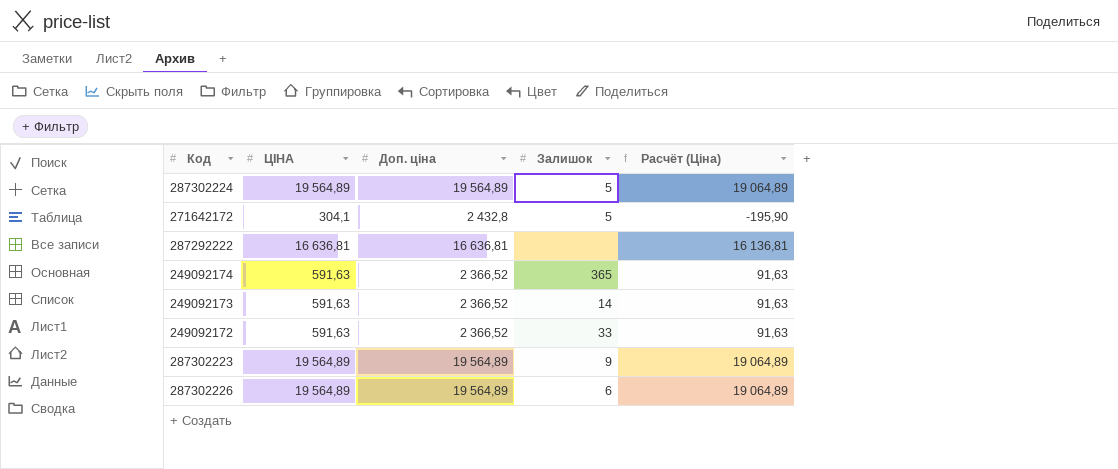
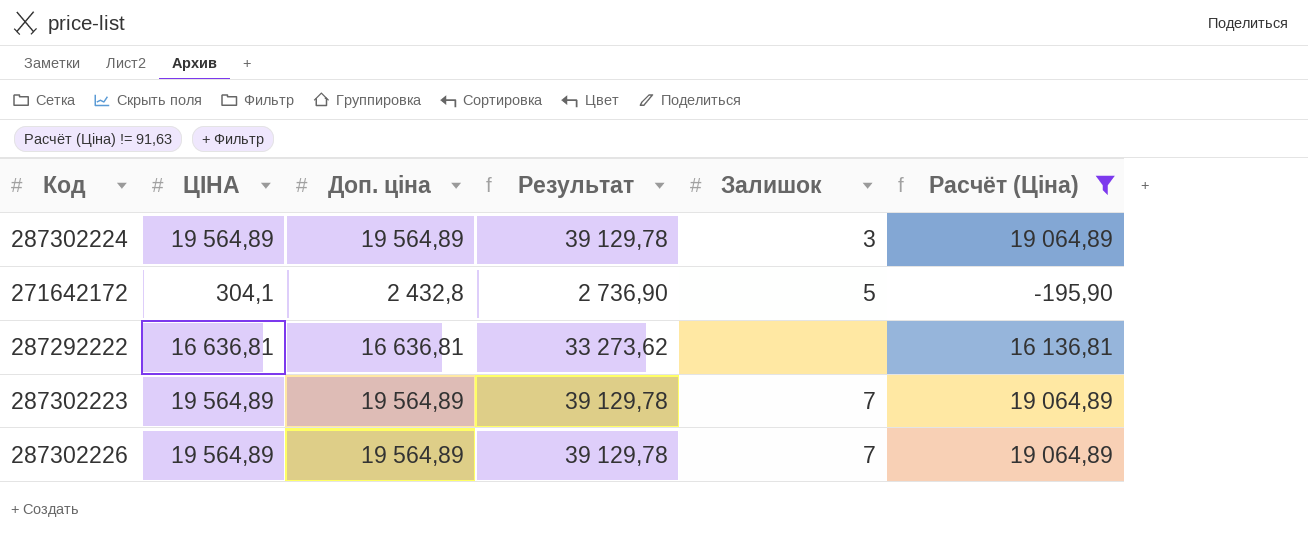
filter: none -> Расчёт (Ціна) != 91,63
column Результат | formula: none -> [ЦІНА] + [Доп. ціна]
287302224 | Залишок: 5 -> 3
287302223 | Залишок: 9 -> 7
287302226 | Залишок: 6 -> 7

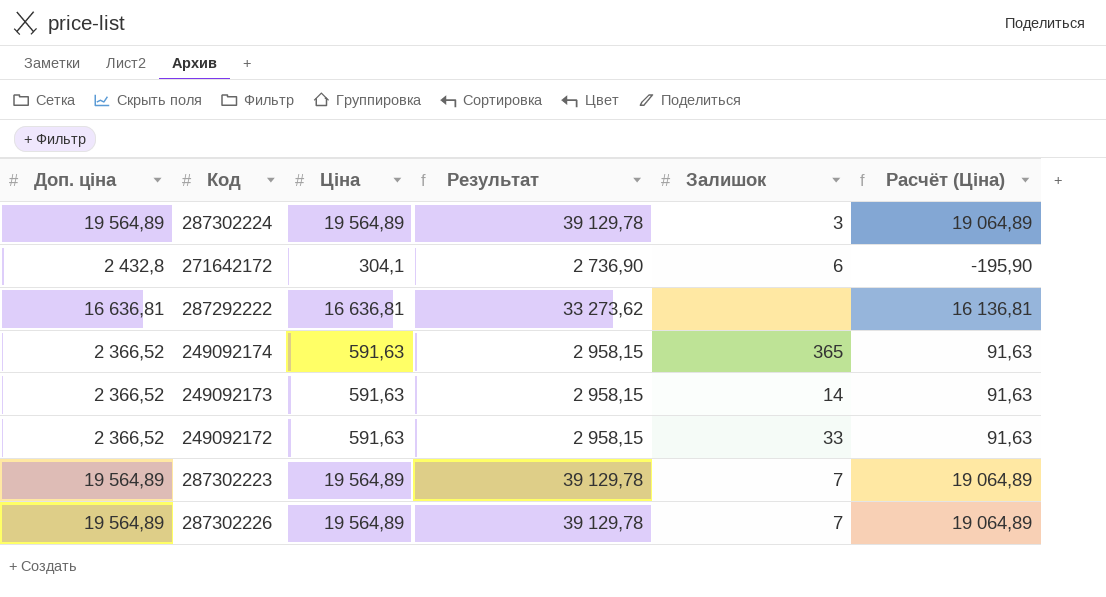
filter: Расчёт (Ціна) != 91,63 -> none
column Доп. ціна | position: 3 -> 1
column name: ЦІНА -> Ціна
271642172 | Залишок: 5 -> 6

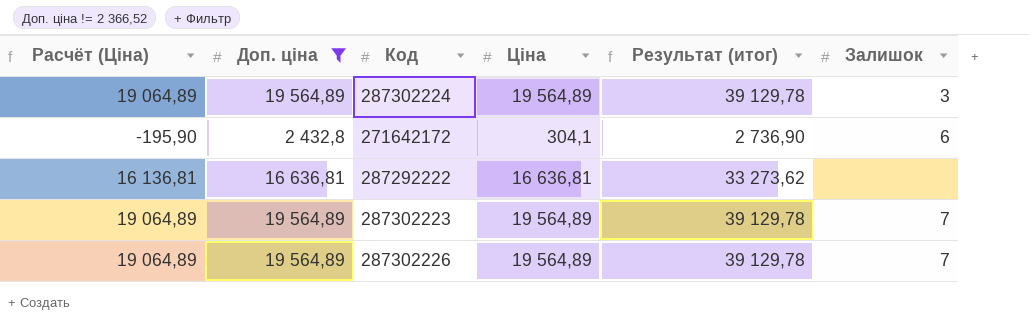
filter: none -> Доп. ціна != 2 366,52
column Расчёт (Ціна) | position: 6 -> 1
column name: Результат -> Результат (итог)

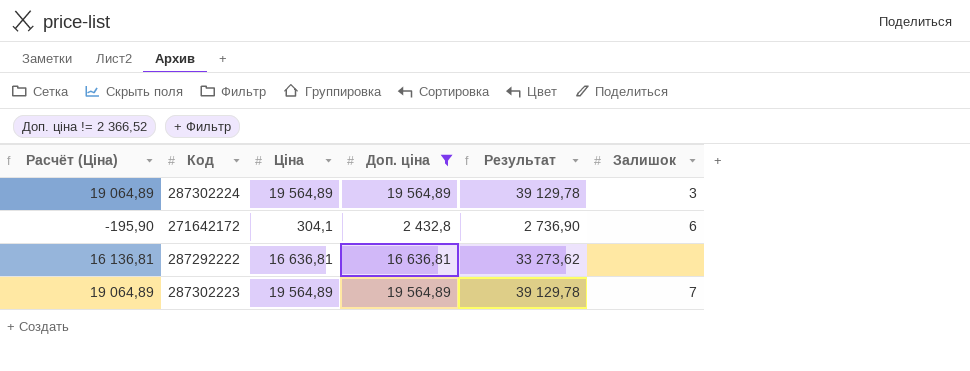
column Доп. ціна | position: 2 -> 4
column name: Результат (итог) -> Результат
row 287302226: 19 064,89 | 19 564,89 | 19 564,89 | 39 129,78 | 7 -> none

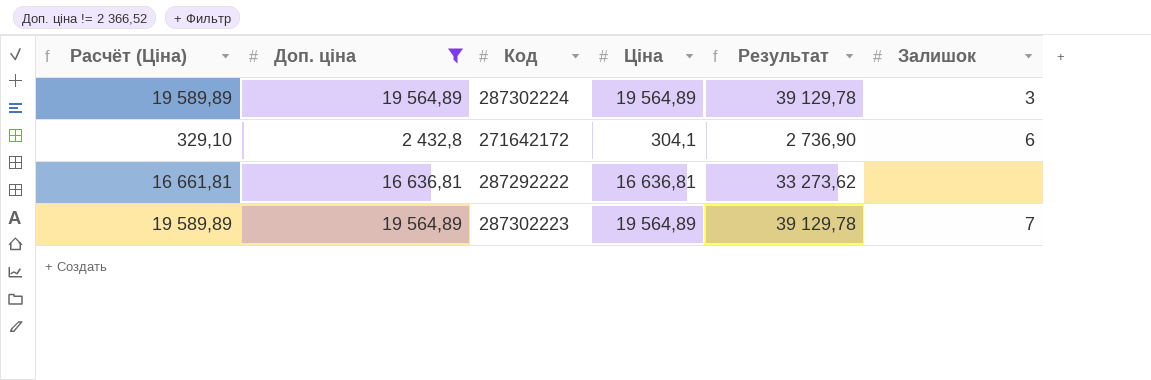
column Расчёт (Ціна) | formula: [Ціна] - 500 -> [Ціна] + 25
column Доп. ціна | position: 4 -> 2

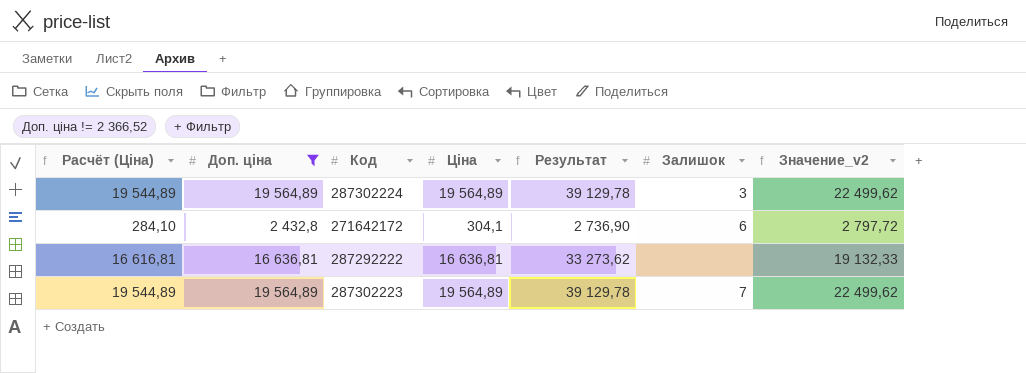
column Расчёт (Ціна) | formula: [Ціна] + 25 -> [Ціна] - 20
column Значение_v2 | formula: none -> [Доп. ціна] * 1,15

